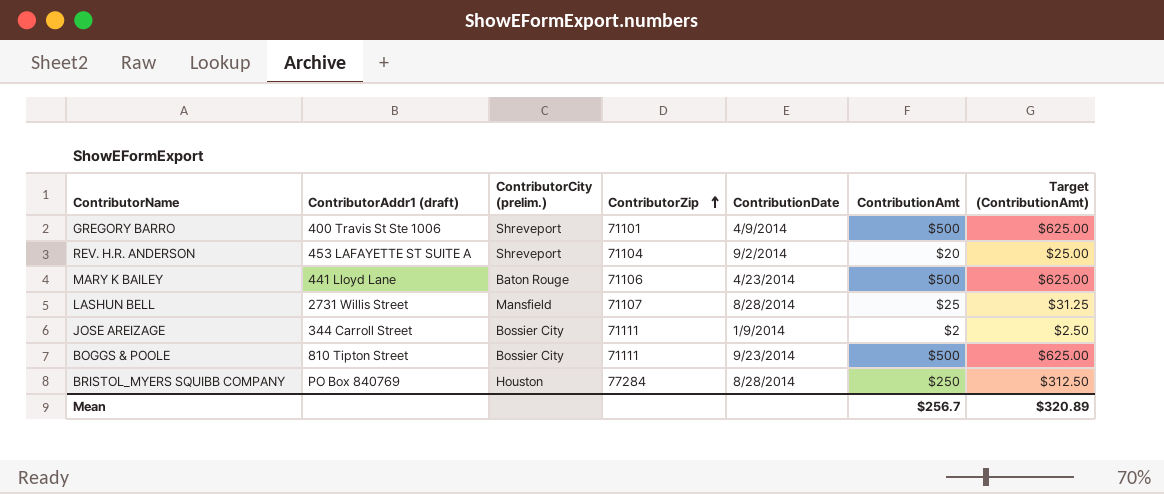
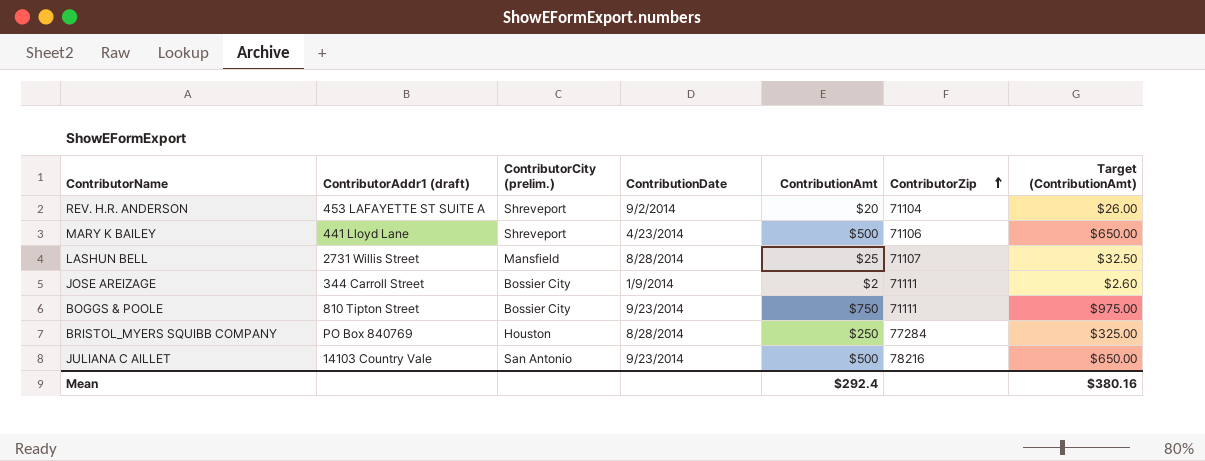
column ContributorZip | position: 4 -> 6
column Target (ContributionAmt) | formula: [ContributionAmt] * 1.25 -> [ContributionAmt] * 1.3
row GREGORY BARRO: 400 Travis St Ste 1006 | Shreveport | 71101 | 4/9/2014 | $500 | $625.00 -> none
MARY K BAILEY | ContributorCity (prelim.): Baton Rouge -> Shreveport
BOGGS & POOLE | ContributionAmt: $500 -> $750
row JULIANA C AILLET: none -> 14103 Country Vale | San Antonio | 9/23/2014 | $500 | 78216 | $650.00
Mean | ContributionAmt: $256.7 -> $292.4
Mean | Target (ContributionAmt): $320.89 -> $380.16

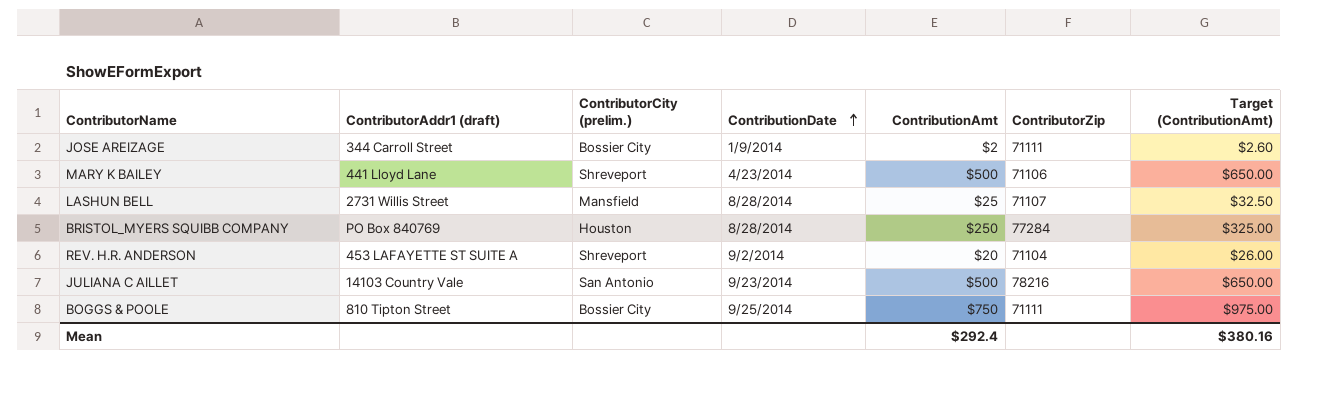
row order: ContributorZip ascending -> ContributionDate ascending
BOGGS & POOLE | ContributionDate: 9/23/2014 -> 9/25/2014

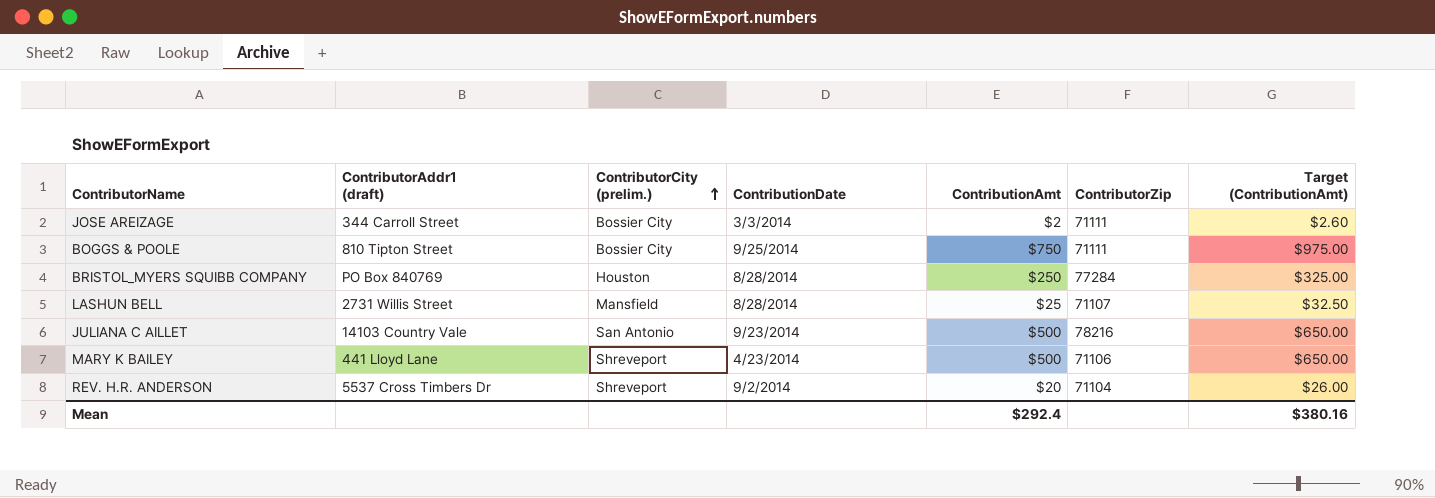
row order: ContributionDate ascending -> ContributorCity (prelim.) ascending
JOSE AREIZAGE | ContributionDate: 1/9/2014 -> 3/3/2014
REV. H.R. ANDERSON | ContributorAddr1 (draft): 453 LAFAYETTE ST SUITE A -> 5537 Cross Timbers Dr

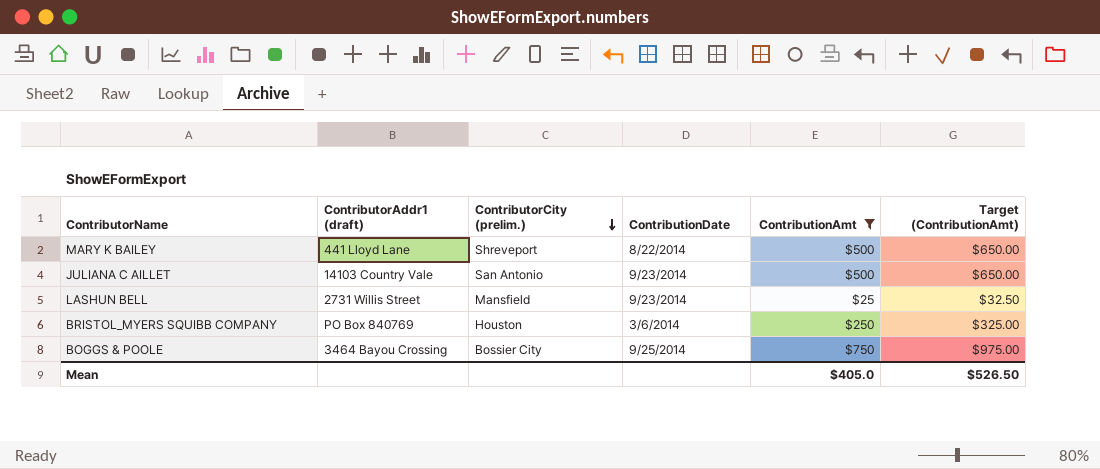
filter: none -> ContributionAmt >= $25
row order: ContributorCity (prelim.) ascending -> ContributorCity (prelim.) descending
column ContributorZip | position: 6 -> none
MARY K BAILEY | ContributionDate: 4/23/2014 -> 8/22/2014
LASHUN BELL | ContributionDate: 8/28/2014 -> 9/23/2014
BRISTOL_MYERS SQUIBB COMPANY | ContributionDate: 8/28/2014 -> 3/6/2014
BOGGS & POOLE | ContributorAddr1 (draft): 810 Tipton Street -> 3464 Bayou Crossing
Mean | ContributionAmt: $292.4 -> $405.0
Mean | Target (ContributionAmt): $380.16 -> $526.50

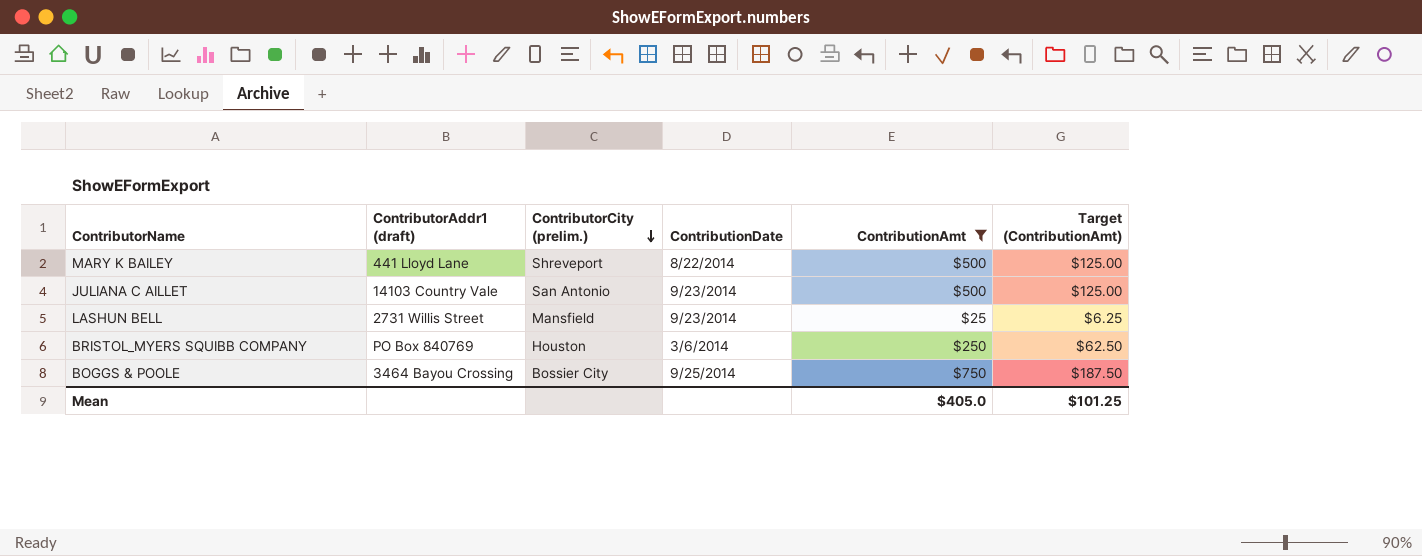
column Target (ContributionAmt) | formula: [ContributionAmt] * 1.3 -> [ContributionAmt] * 0.25
Mean | Target (ContributionAmt): $526.50 -> $101.25

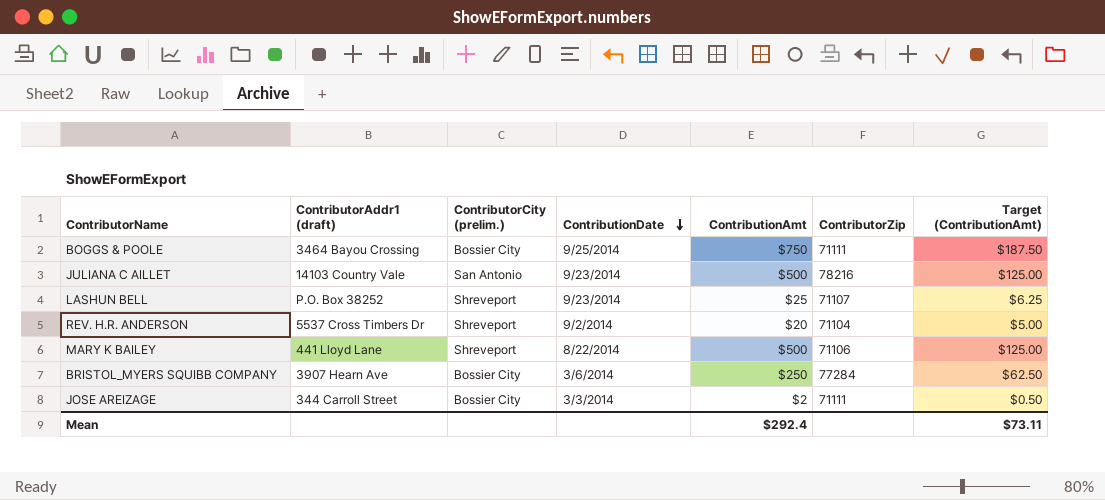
filter: ContributionAmt >= $25 -> none
row order: ContributorCity (prelim.) descending -> ContributionDate descending
column ContributorZip | position: none -> 6
LASHUN BELL | ContributorAddr1 (draft): 2731 Willis Street -> P.O. Box 38252
LASHUN BELL | ContributorCity (prelim.): Mansfield -> Shreveport
BRISTOL_MYERS SQUIBB COMPANY | ContributorAddr1 (draft): PO Box 840769 -> 3907 Hearn Ave
BRISTOL_MYERS SQUIBB COMPANY | ContributorCity (prelim.): Houston -> Bossier City
Mean | ContributionAmt: $405.0 -> $292.4
Mean | Target (ContributionAmt): $101.25 -> $73.11

